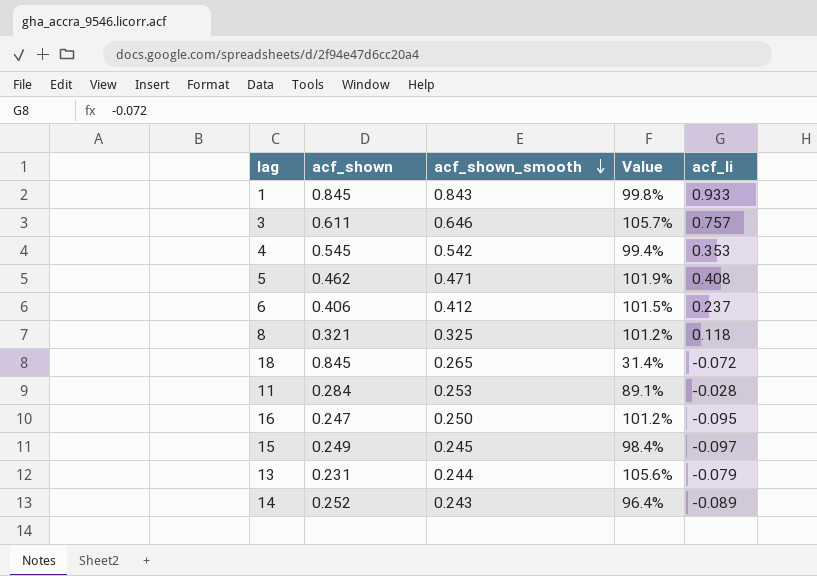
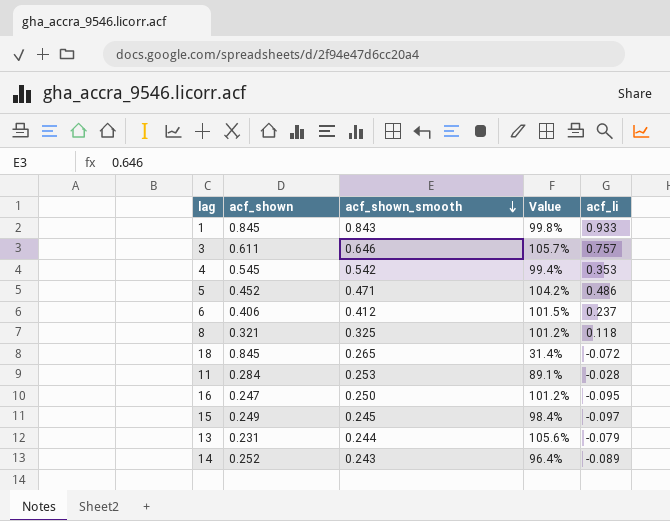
5 | acf_shown: 0.462 -> 0.452
5 | Value: 101.9% -> 104.2%
5 | acf_li: 0.408 -> 0.486

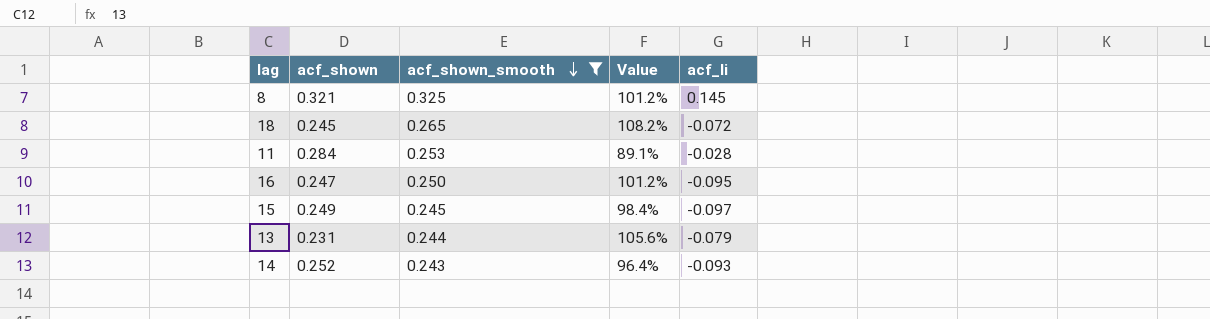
filter: none -> acf_shown_smooth <= 0.325
8 | acf_li: 0.118 -> 0.145
18 | acf_shown: 0.845 -> 0.245
18 | Value: 31.4% -> 108.2%
14 | acf_li: -0.089 -> -0.093

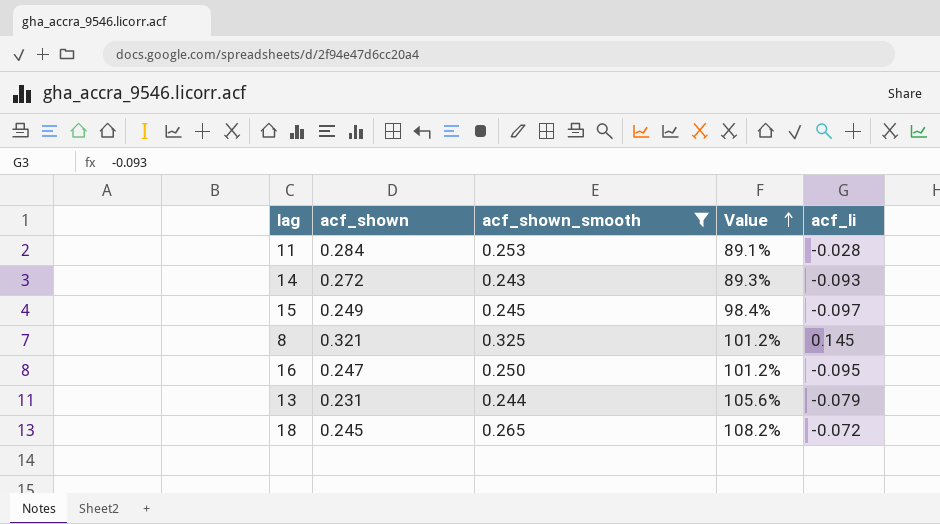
row order: acf_shown_smooth descending -> Value ascending
14 | acf_shown: 0.252 -> 0.272
14 | Value: 96.4% -> 89.3%

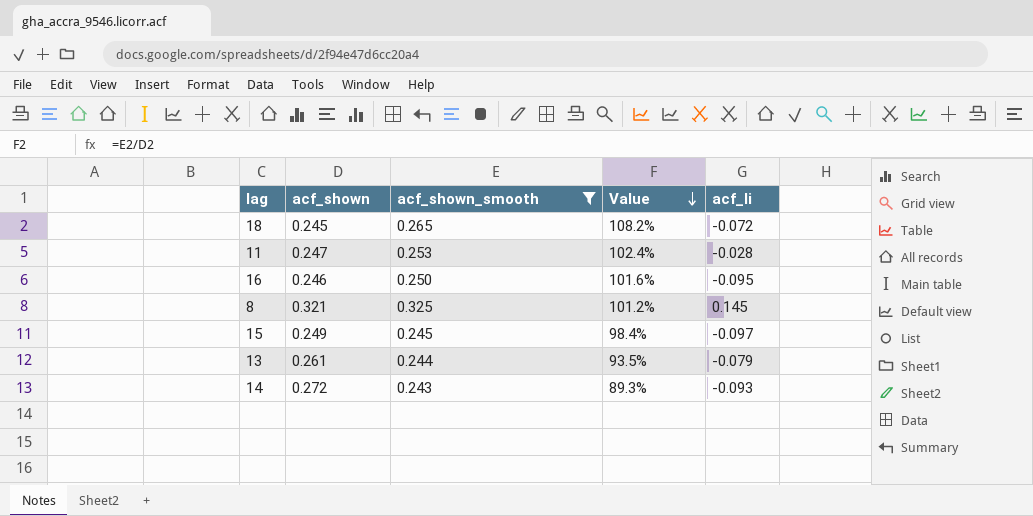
row order: Value ascending -> Value descending
11 | acf_shown: 0.284 -> 0.247
11 | Value: 89.1% -> 102.4%
16 | acf_shown: 0.247 -> 0.246
16 | Value: 101.2% -> 101.6%
13 | acf_shown: 0.231 -> 0.261
13 | Value: 105.6% -> 93.5%

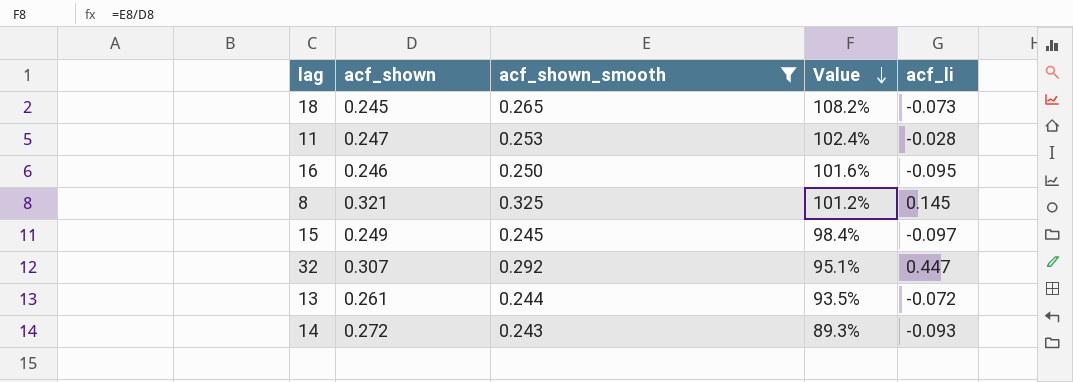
18 | acf_li: -0.072 -> -0.073
row 32: none -> 0.307 | 0.292 | 95.1% | 0.447
13 | acf_li: -0.079 -> -0.072

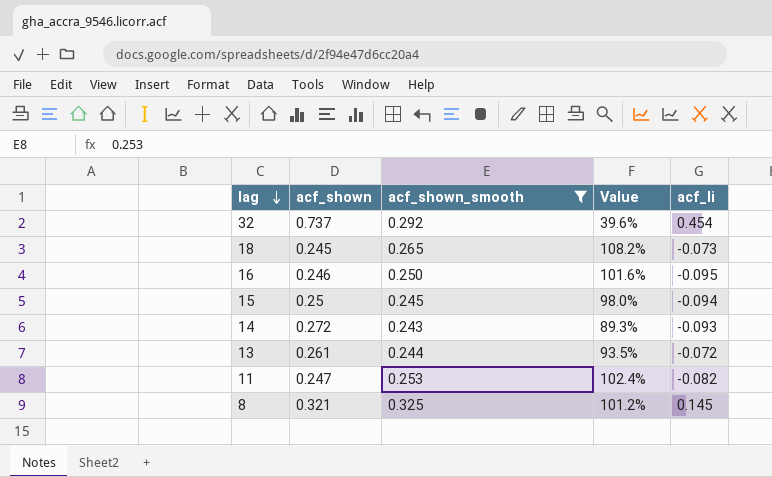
row order: Value descending -> lag descending
32 | acf_shown: 0.307 -> 0.737
32 | Value: 95.1% -> 39.6%
32 | acf_li: 0.447 -> 0.454
15 | acf_shown: 0.249 -> 0.25
15 | Value: 98.4% -> 98.0%
15 | acf_li: -0.097 -> -0.094
11 | acf_li: -0.028 -> -0.082

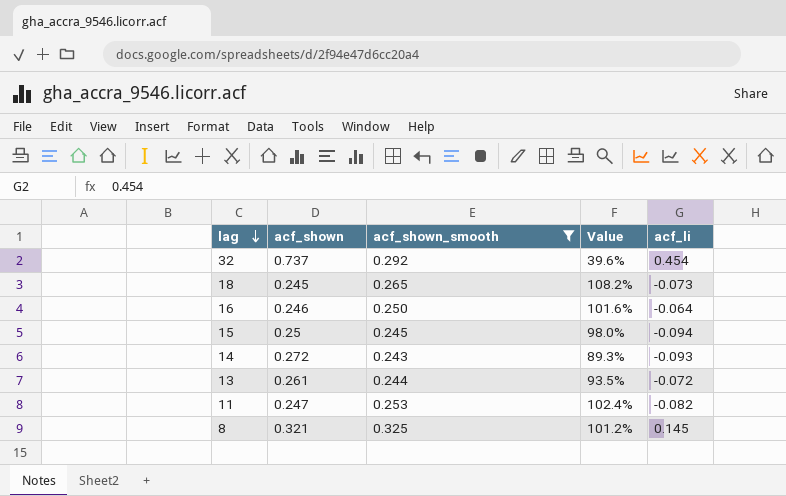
16 | acf_li: -0.095 -> -0.064

